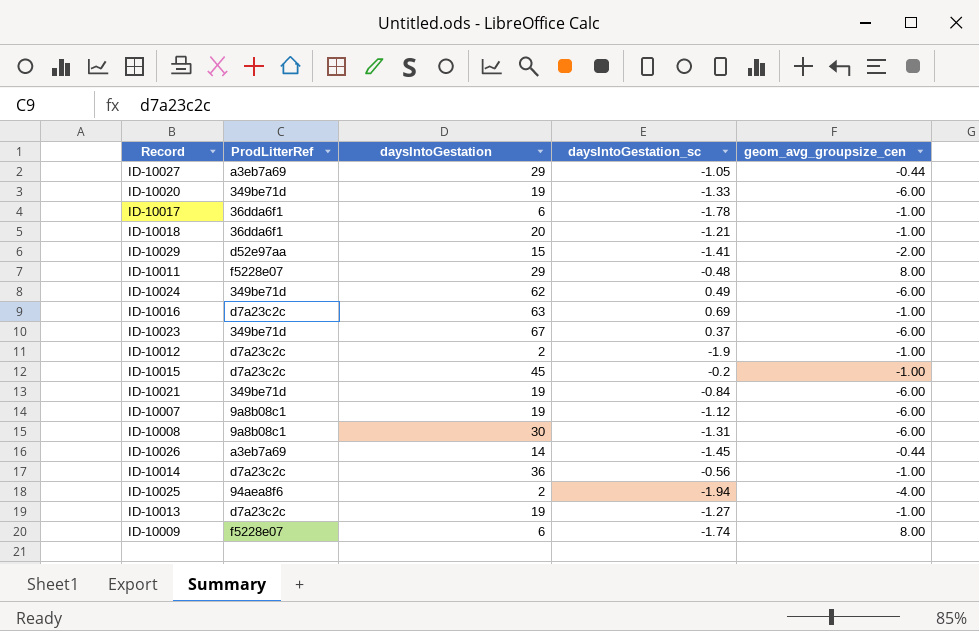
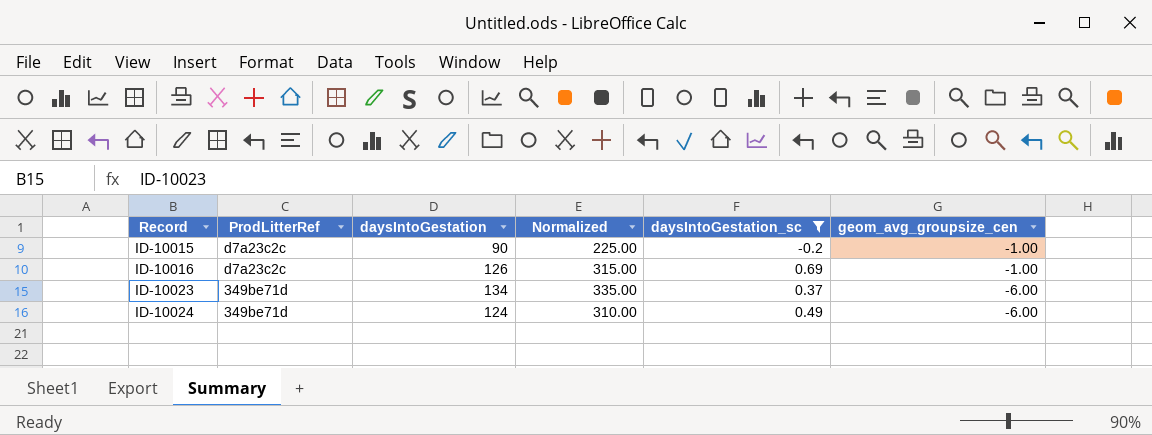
filter: none -> daysIntoGestation_sc >= -0.2
row order: none -> Record ascending
column Normalized | formula: none -> [daysIntoGestation] * 2.5
ID-10015 | daysIntoGestation: 45 -> 90
ID-10016 | daysIntoGestation: 63 -> 126
ID-10023 | daysIntoGestation: 67 -> 134
ID-10024 | daysIntoGestation: 62 -> 124

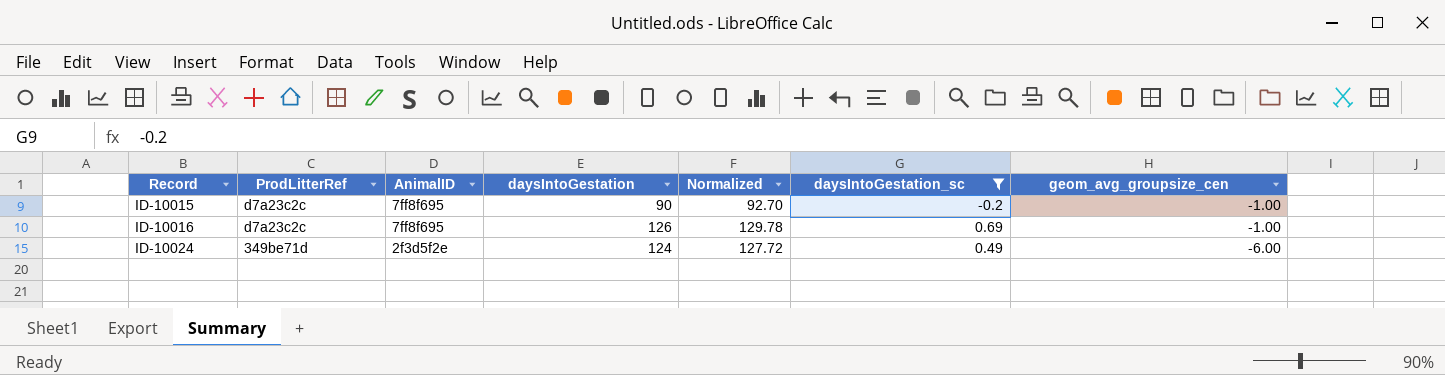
column AnimalID | position: none -> 3
column Normalized | formula: [daysIntoGestation] * 2.5 -> [daysIntoGestation] * 1.03
row ID-10023: 349be71d | 134 | 335.00 | 0.37 | -6.00 -> none

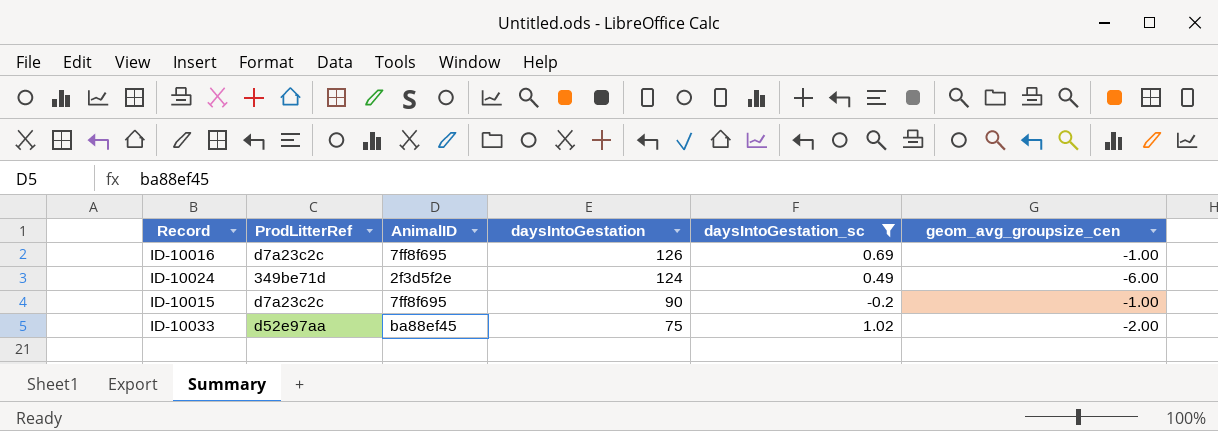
row order: Record ascending -> daysIntoGestation descending
column Normalized | formula: [daysIntoGestation] * 1.03 -> none
row ID-10033: none -> d52e97aa | ba88ef45 | 75 | 1.02 | -2.00

